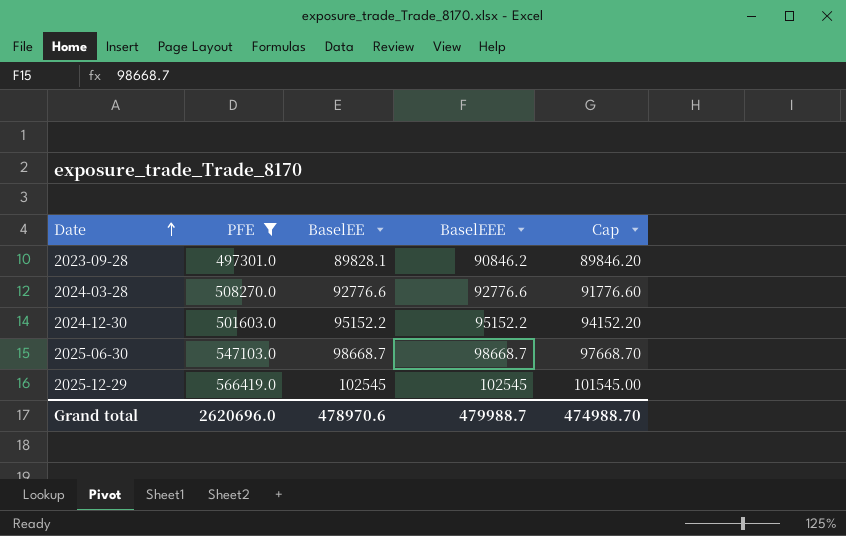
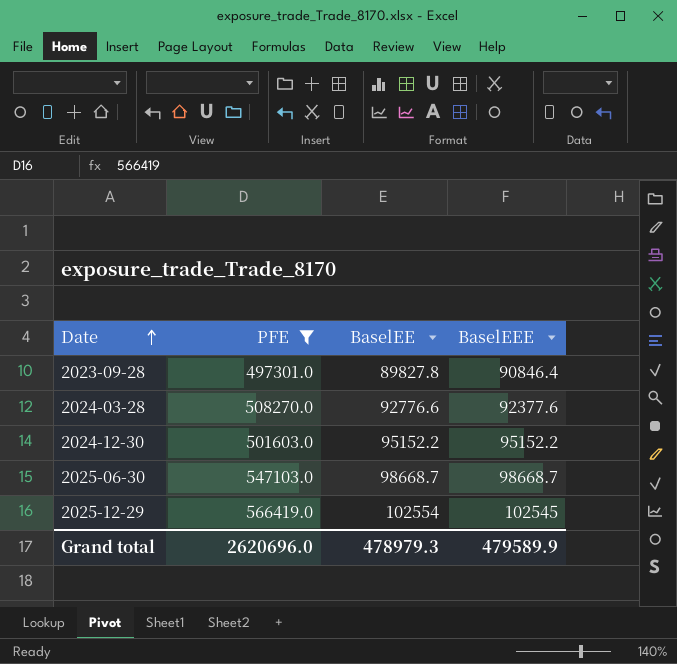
column Cap | formula: [BaselEEE] - 1000 -> none
2023-09-28 | BaselEE: 89828.1 -> 89827.8
2023-09-28 | BaselEEE: 90846.2 -> 90846.4
2024-03-28 | BaselEEE: 92776.6 -> 92377.6
2025-12-29 | BaselEE: 102545 -> 102554
Grand total | BaselEE: 478970.6 -> 478979.3
Grand total | BaselEEE: 479988.7 -> 479589.9

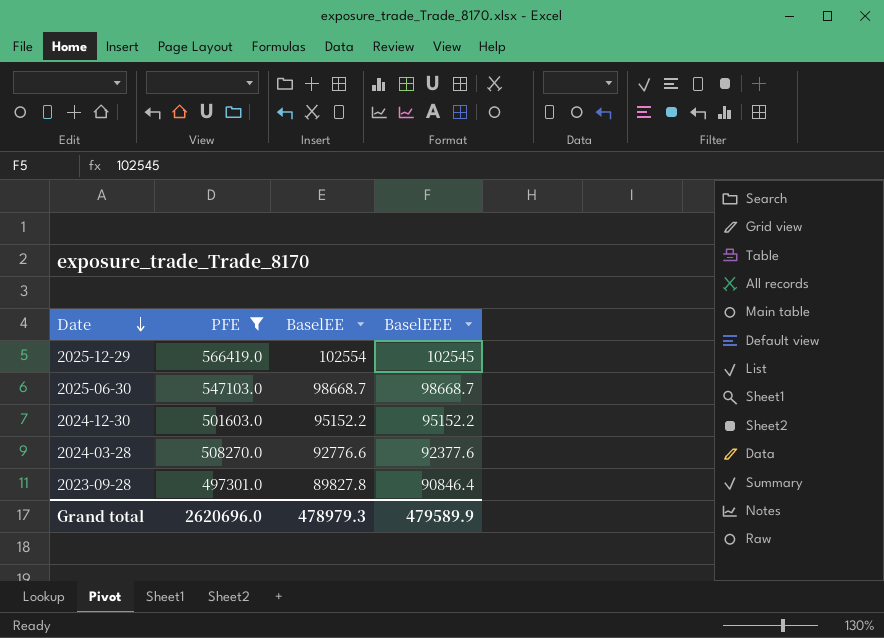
row order: Date ascending -> Date descending

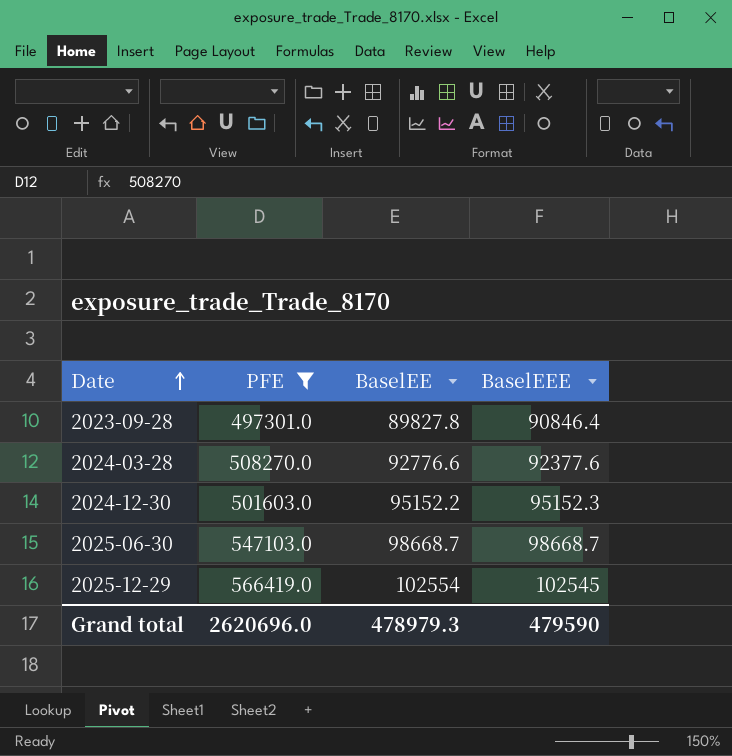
row order: Date descending -> Date ascending
2024-12-30 | BaselEEE: 95152.2 -> 95152.3
Grand total | BaselEEE: 479589.9 -> 479590

